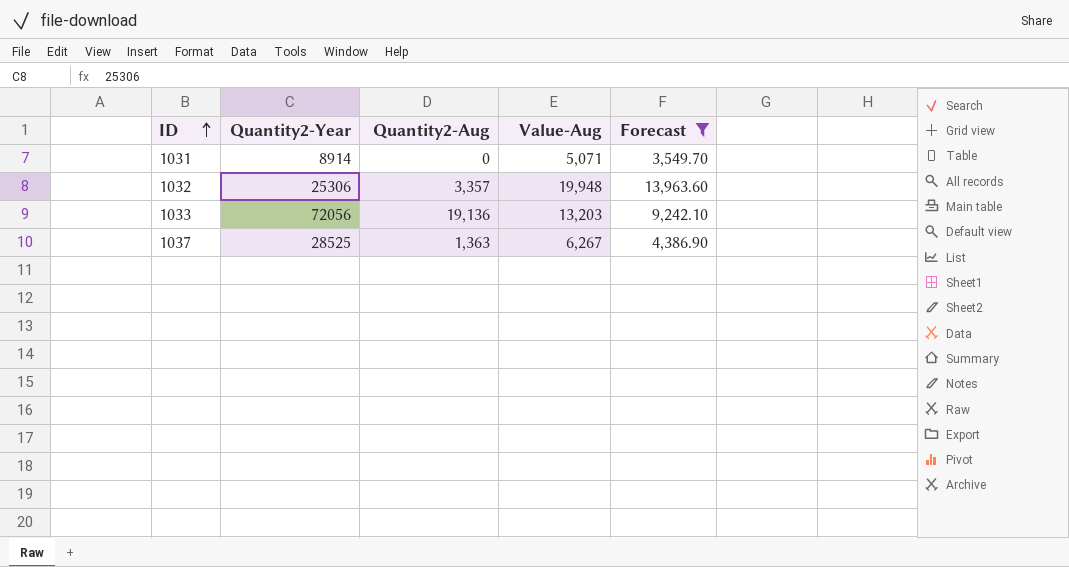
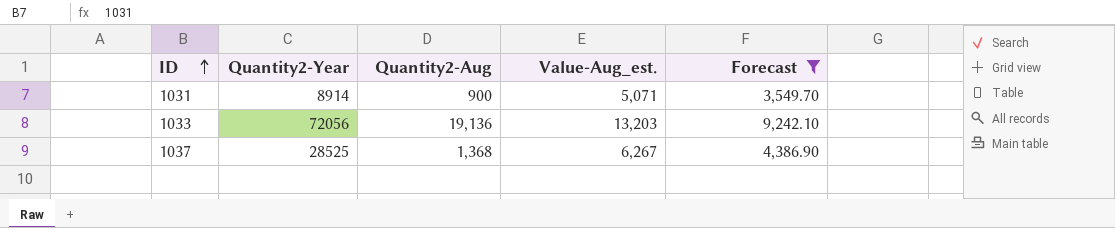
column name: Value-Aug -> Value-Aug_est.
row 1032: 25306 | 3,357 | 19,948 | 13,963.60 -> none
1031 | Quantity2-Aug: 0 -> 900
1037 | Quantity2-Aug: 1,363 -> 1,368

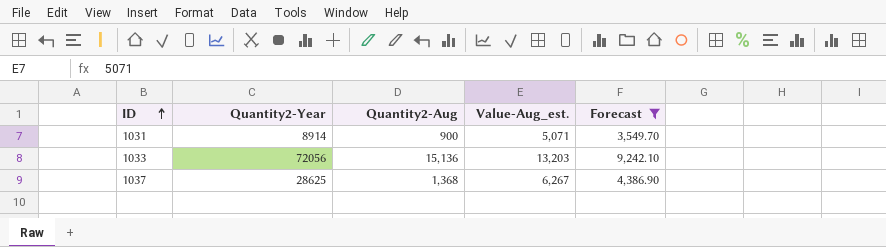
1033 | Quantity2-Aug: 19,136 -> 15,136
1037 | Quantity2-Year: 28525 -> 28625

